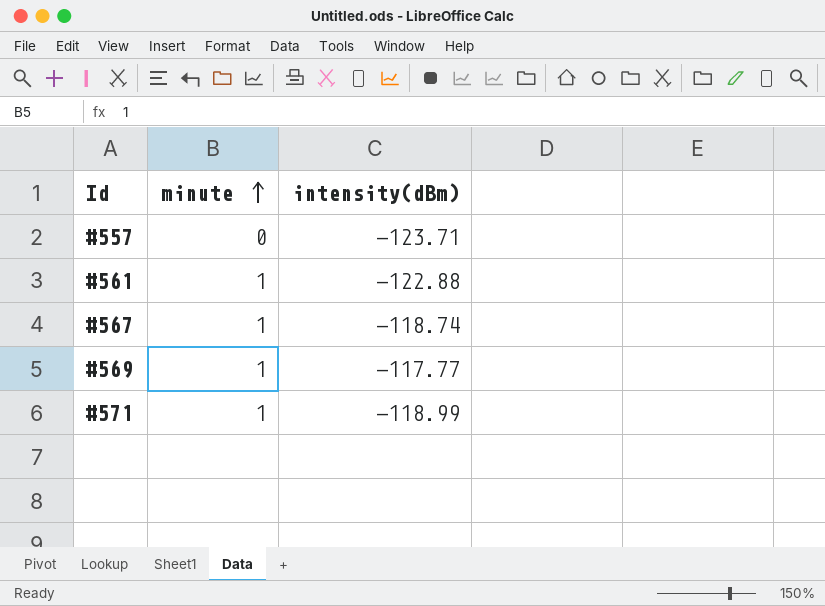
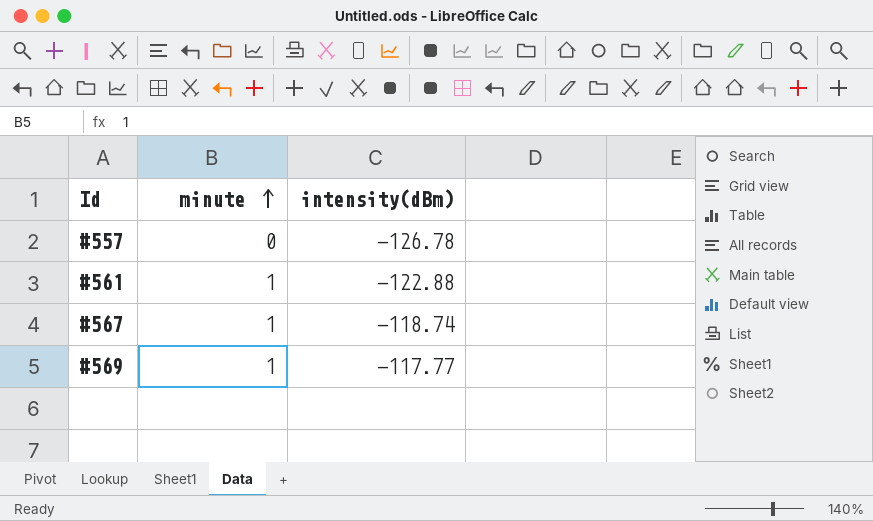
row #571: 1 | -118.99 -> none
#557 | intensity(dBm): -123.71 -> -126.78

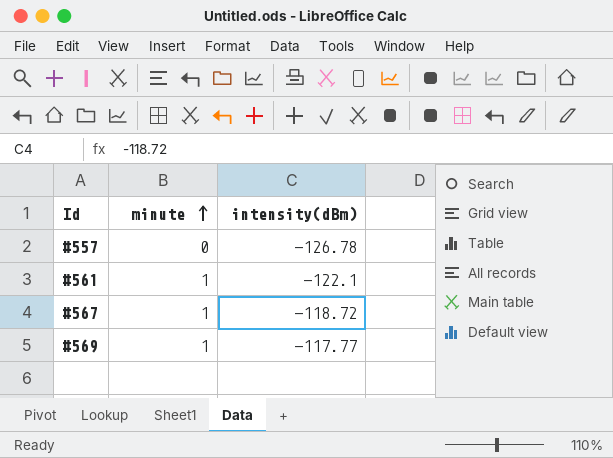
#561 | intensity(dBm): -122.88 -> -122.1
#567 | intensity(dBm): -118.74 -> -118.72

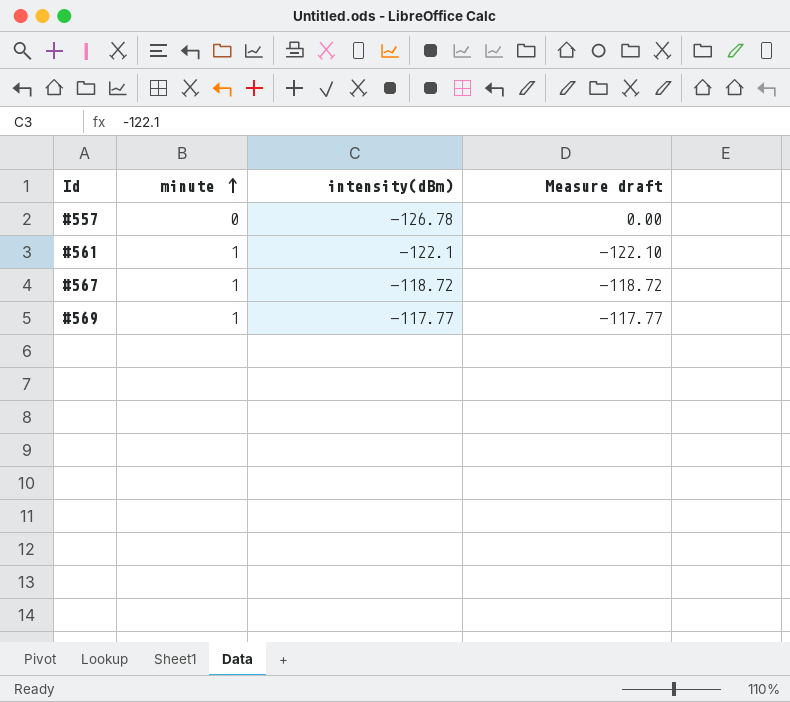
column Measure draft | formula: none -> [minute] * [intensity(dBm)]

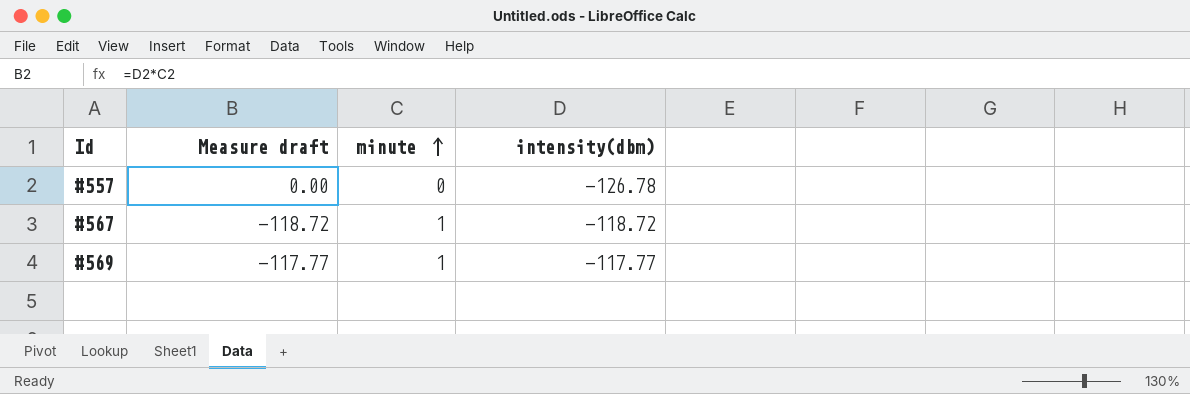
column Measure draft | position: 4 -> 2
column name: intensity(dBm) -> intensity(dbm)
row #561: 1 | -122.1 | -122.10 -> none

